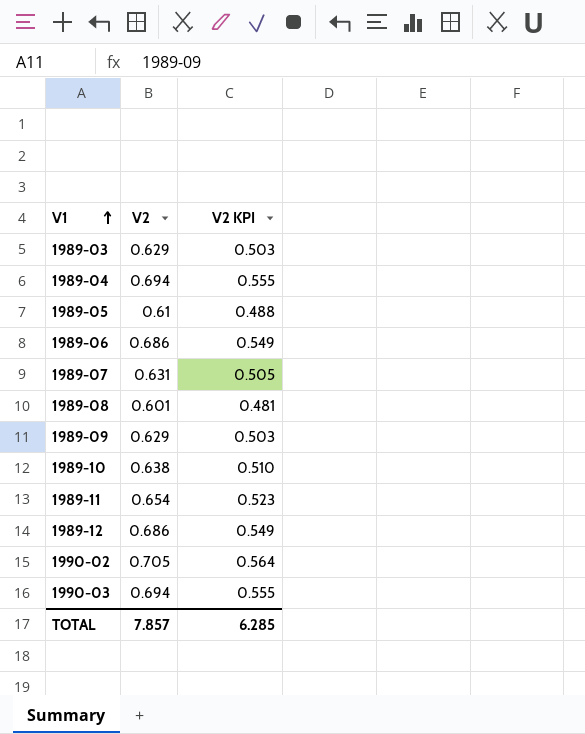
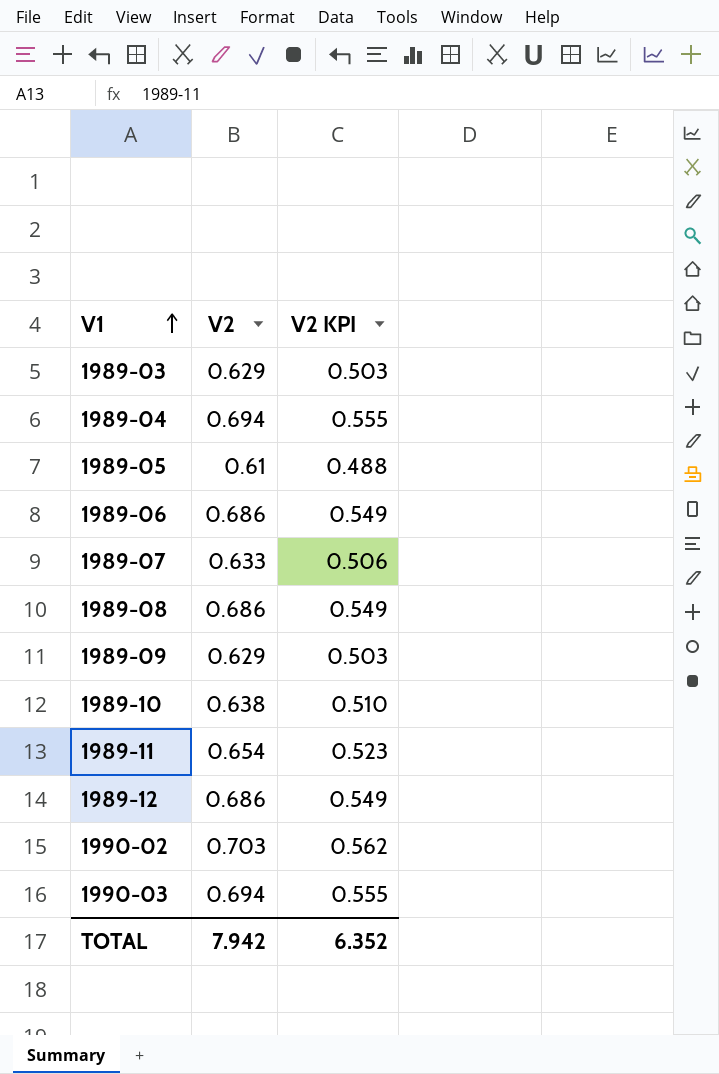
1989-07 | V2: 0.631 -> 0.633
1989-07 | V2 KPI: 0.505 -> 0.506
1989-08 | V2: 0.601 -> 0.686
1989-08 | V2 KPI: 0.481 -> 0.549
1990-02 | V2: 0.705 -> 0.703
1990-02 | V2 KPI: 0.564 -> 0.562
TOTAL | V2: 7.857 -> 7.942
TOTAL | V2 KPI: 6.285 -> 6.352

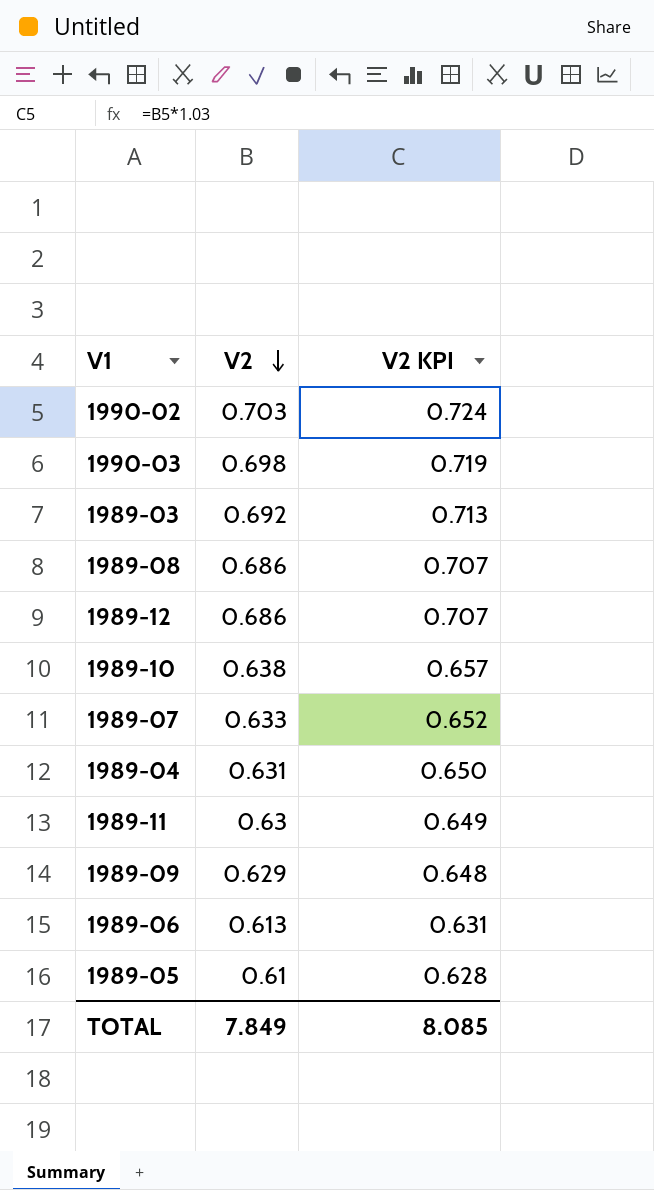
row order: V1 ascending -> V2 descending
column V2 KPI | formula: [V2] * 0.8 -> [V2] * 1.03
1990-03 | V2: 0.694 -> 0.698
1989-03 | V2: 0.629 -> 0.692
1989-04 | V2: 0.694 -> 0.631
1989-11 | V2: 0.654 -> 0.63
1989-06 | V2: 0.686 -> 0.613
TOTAL | V2: 7.942 -> 7.849
TOTAL | V2 KPI: 6.352 -> 8.085

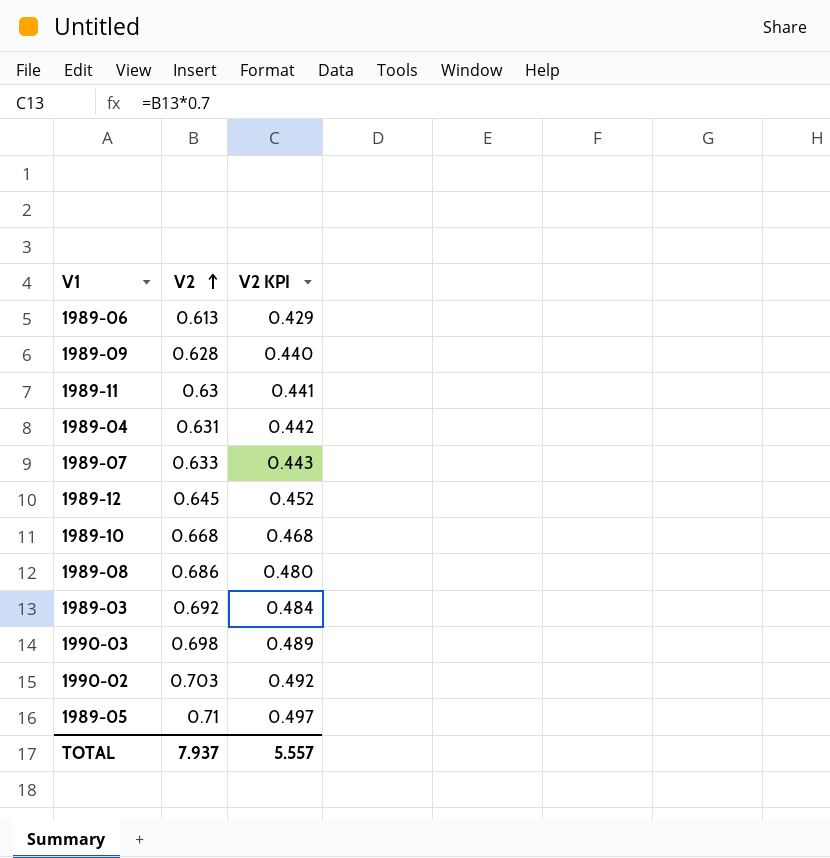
row order: V2 descending -> V2 ascending
column V2 KPI | formula: [V2] * 1.03 -> [V2] * 0.7
1989-09 | V2: 0.629 -> 0.628
1989-12 | V2: 0.686 -> 0.645
1989-10 | V2: 0.638 -> 0.668
1989-05 | V2: 0.61 -> 0.71
TOTAL | V2: 7.849 -> 7.937
TOTAL | V2 KPI: 8.085 -> 5.557

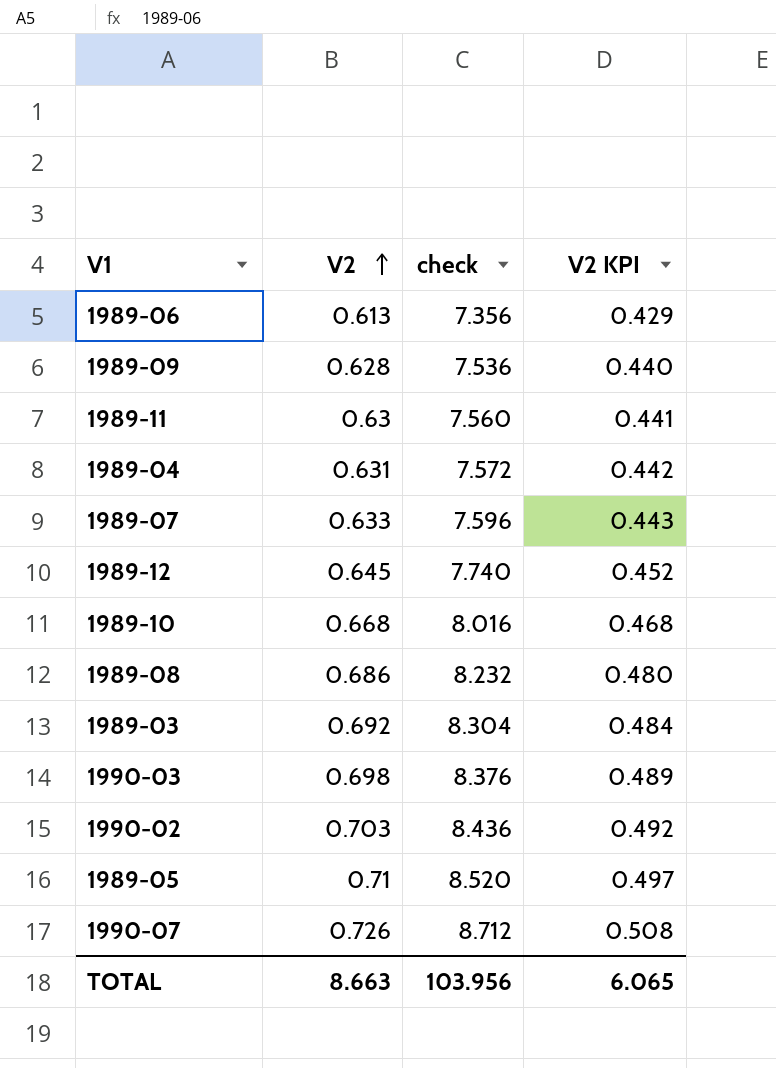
column check | formula: none -> [V2] * 12
row 1990-07: none -> 0.726 | 8.712 | 0.508
TOTAL | V2: 7.937 -> 8.663
TOTAL | V2 KPI: 5.557 -> 6.065

